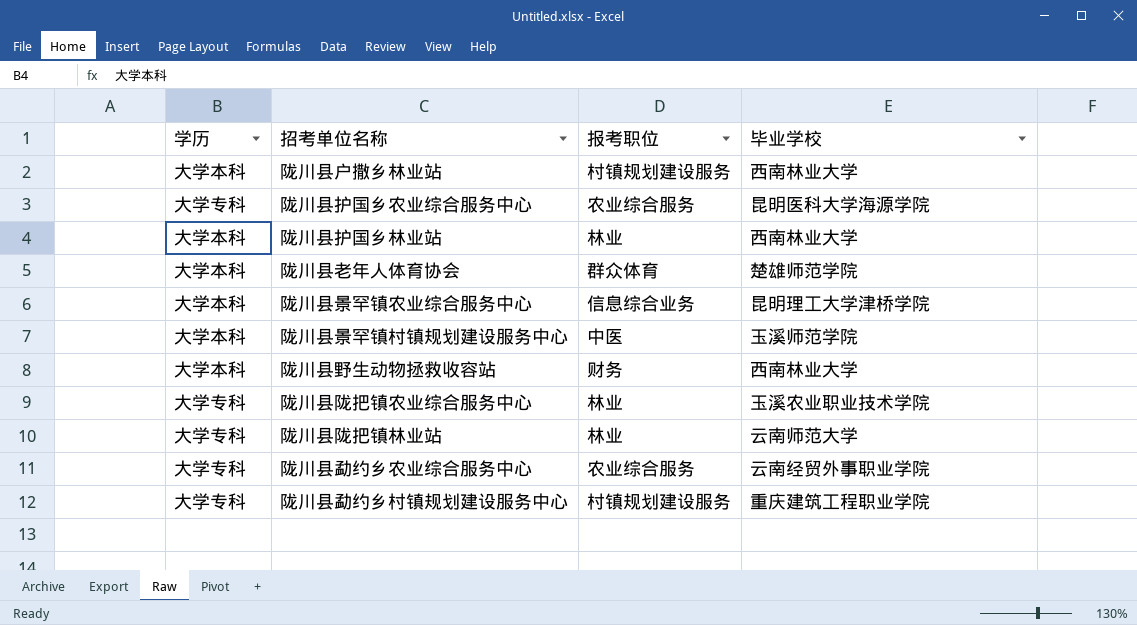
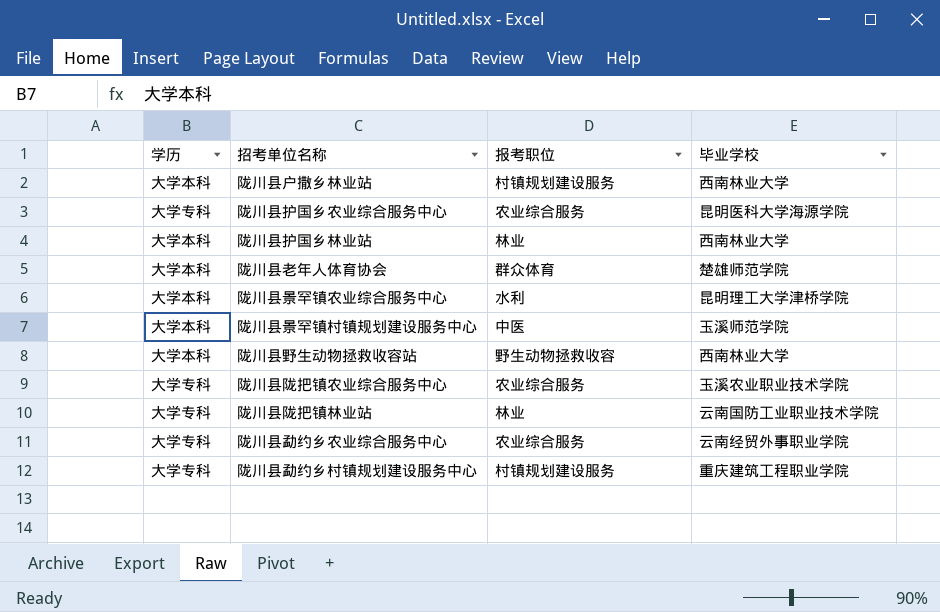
陇川县景罕镇农业综合服务中心 | 报考职位: 信息综合业务 -> 水利
陇川县野生动物拯救收容站 | 报考职位: 财务 -> 野生动物拯救收容
陇川县陇把镇农业综合服务中心 | 报考职位: 林业 -> 农业综合服务
陇川县陇把镇林业站 | 毕业学校: 云南师范大学 -> 云南国防工业职业技术学院

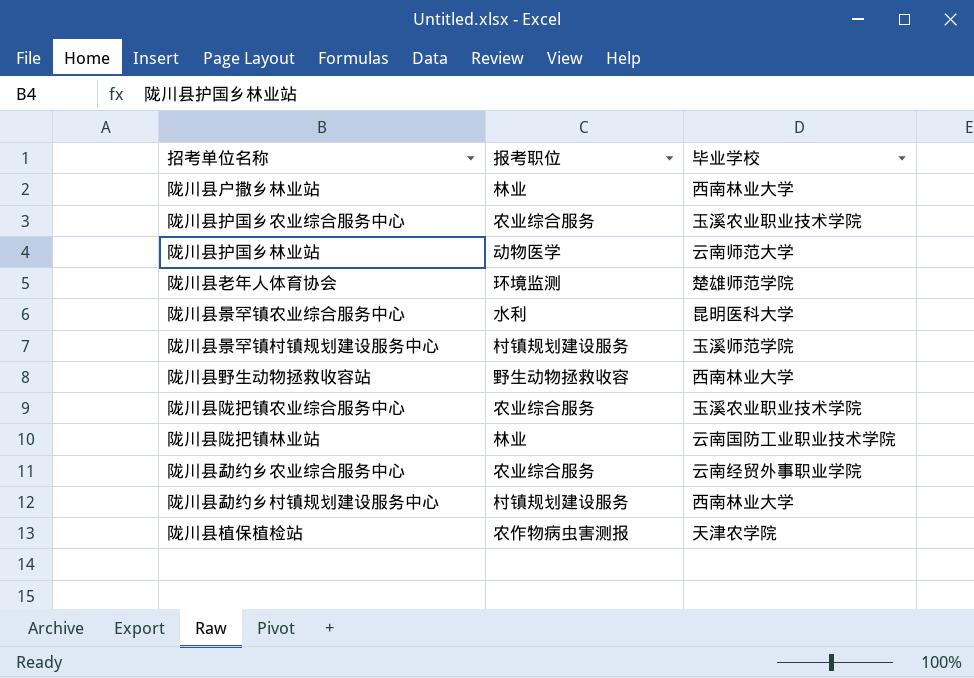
column 学历 | position: 1 -> none
陇川县户撒乡林业站 | 报考职位: 村镇规划建设服务 -> 林业
陇川县护国乡农业综合服务中心 | 毕业学校: 昆明医科大学海源学院 -> 玉溪农业职业技术学院
陇川县护国乡林业站 | 报考职位: 林业 -> 动物医学
陇川县护国乡林业站 | 毕业学校: 西南林业大学 -> 云南师范大学
陇川县老年人体育协会 | 报考职位: 群众体育 -> 环境监测
陇川县景罕镇农业综合服务中心 | 毕业学校: 昆明理工大学津桥学院 -> 昆明医科大学
陇川县景罕镇村镇规划建设服务中心 | 报考职位: 中医 -> 村镇规划建设服务
陇川县勐约乡村镇规划建设服务中心 | 毕业学校: 重庆建筑工程职业学院 -> 西南林业大学
row 陇川县植保植检站: none -> 农作物病虫害测报 | 天津农学院

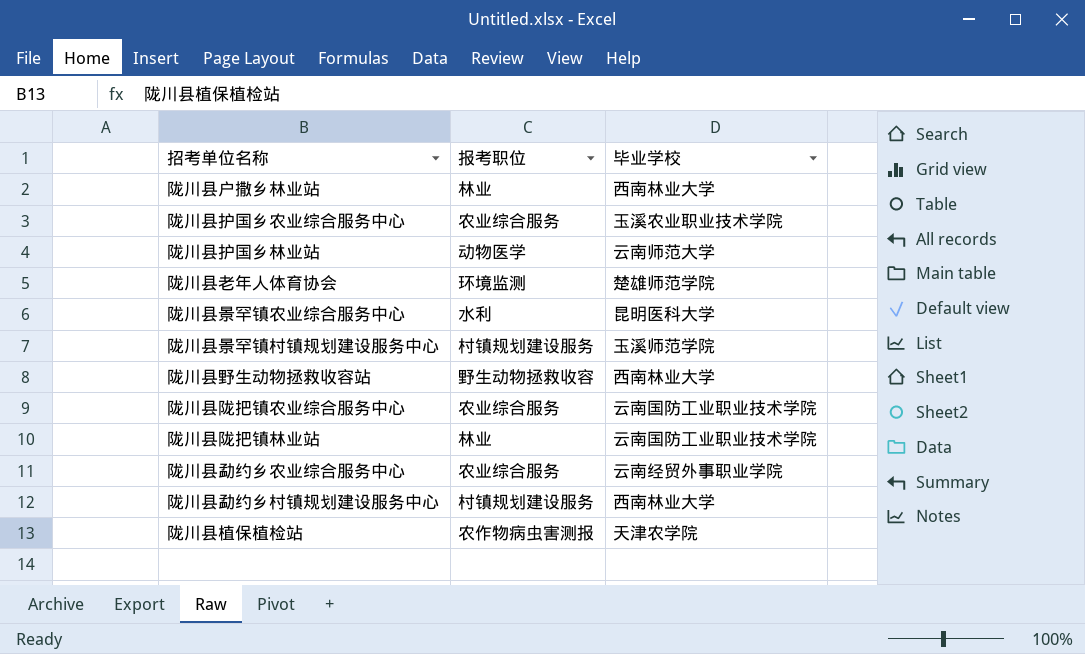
陇川县陇把镇农业综合服务中心 | 毕业学校: 玉溪农业职业技术学院 -> 云南国防工业职业技术学院

